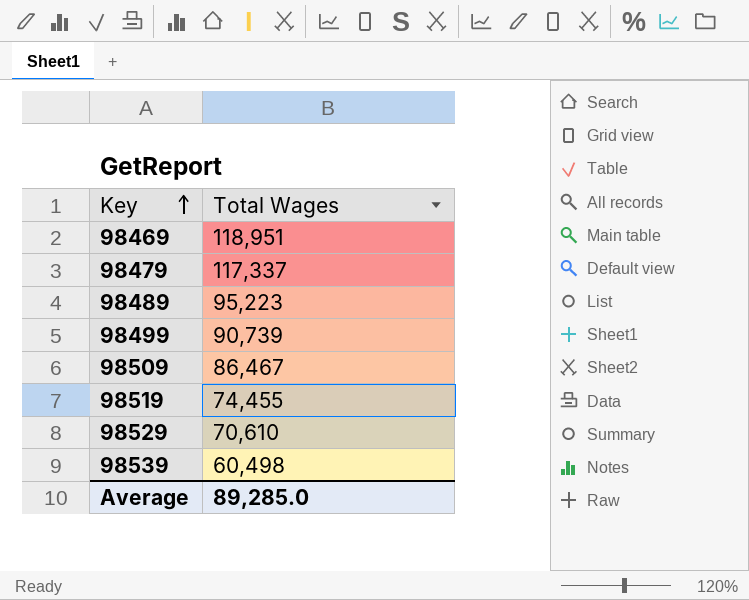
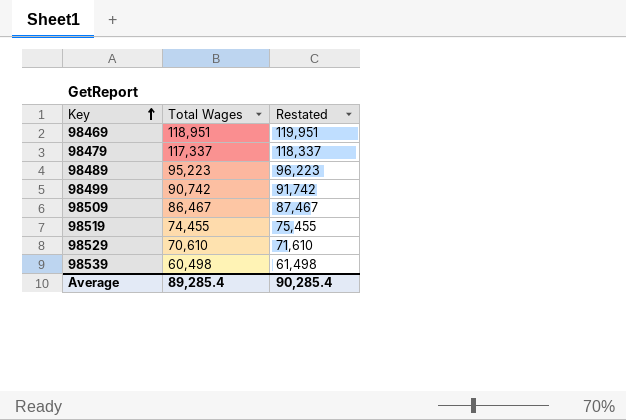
column Restated | formula: none -> [Total Wages] + 1000
98499 | Total Wages: 90,739 -> 90,742
Average | Total Wages: 89,285.0 -> 89,285.4

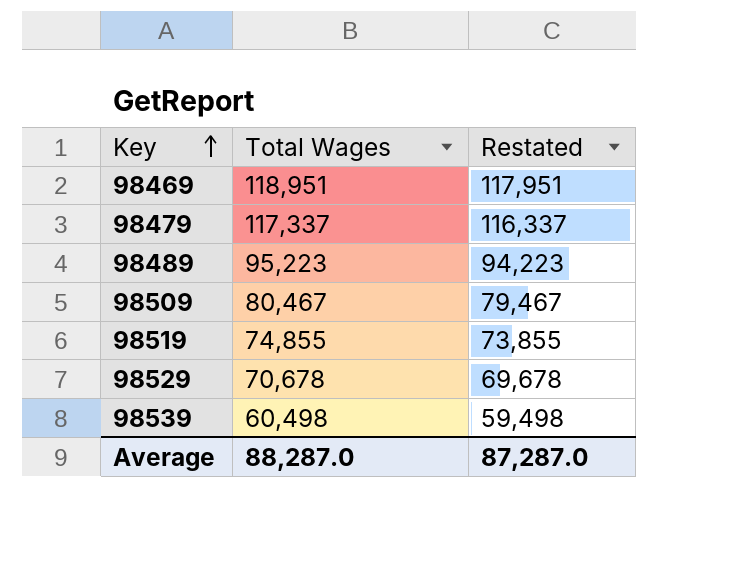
column Restated | formula: [Total Wages] + 1000 -> [Total Wages] - 1000
row 98499: 90,742 | 91,742 -> none
98509 | Total Wages: 86,467 -> 80,467
98519 | Total Wages: 74,455 -> 74,855
98529 | Total Wages: 70,610 -> 70,678
Average | Total Wages: 89,285.4 -> 88,287.0
Average | Restated: 90,285.4 -> 87,287.0

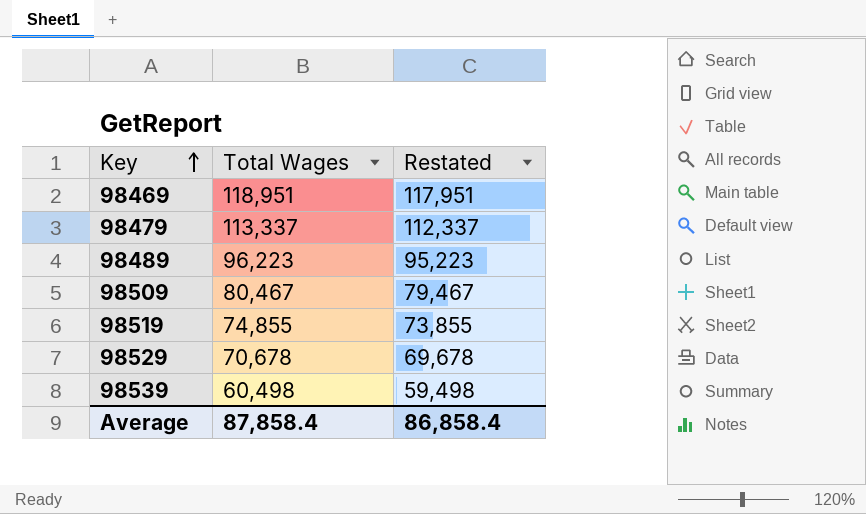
98479 | Total Wages: 117,337 -> 113,337
98479 | Restated: 116,337 -> 112,337
98489 | Total Wages: 95,223 -> 96,223
98489 | Restated: 94,223 -> 95,223
Average | Total Wages: 88,287.0 -> 87,858.4
Average | Restated: 87,287.0 -> 86,858.4

